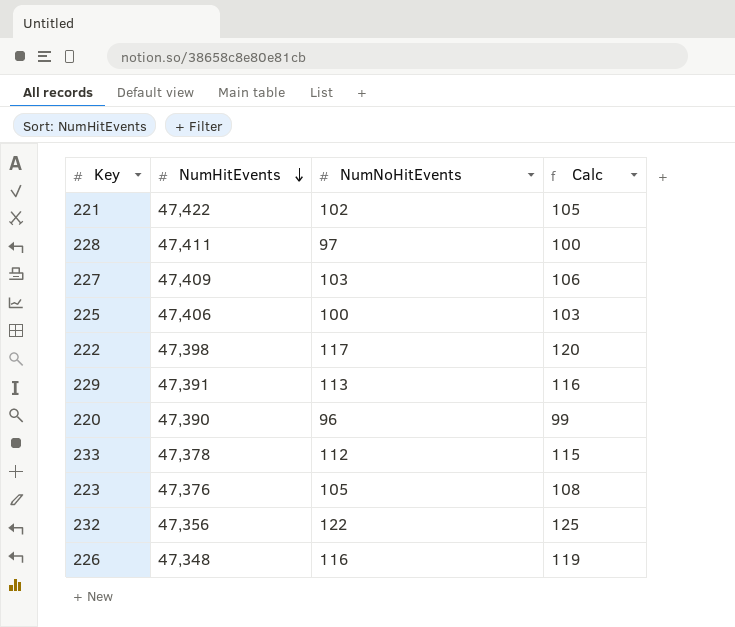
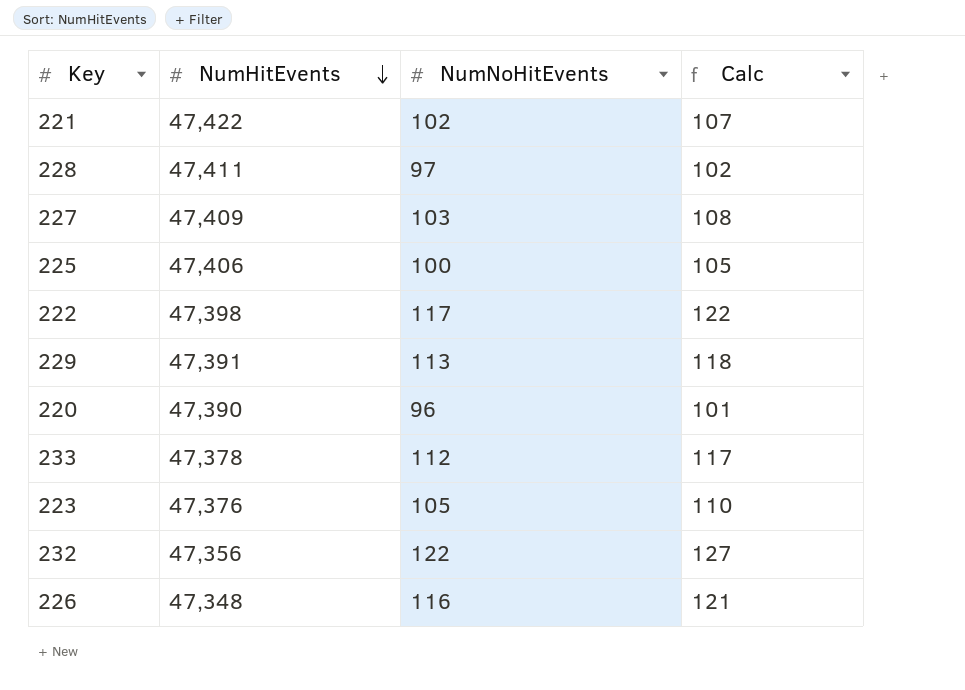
column Calc | formula: [NumNoHitEvents] + 3 -> [NumNoHitEvents] + 5

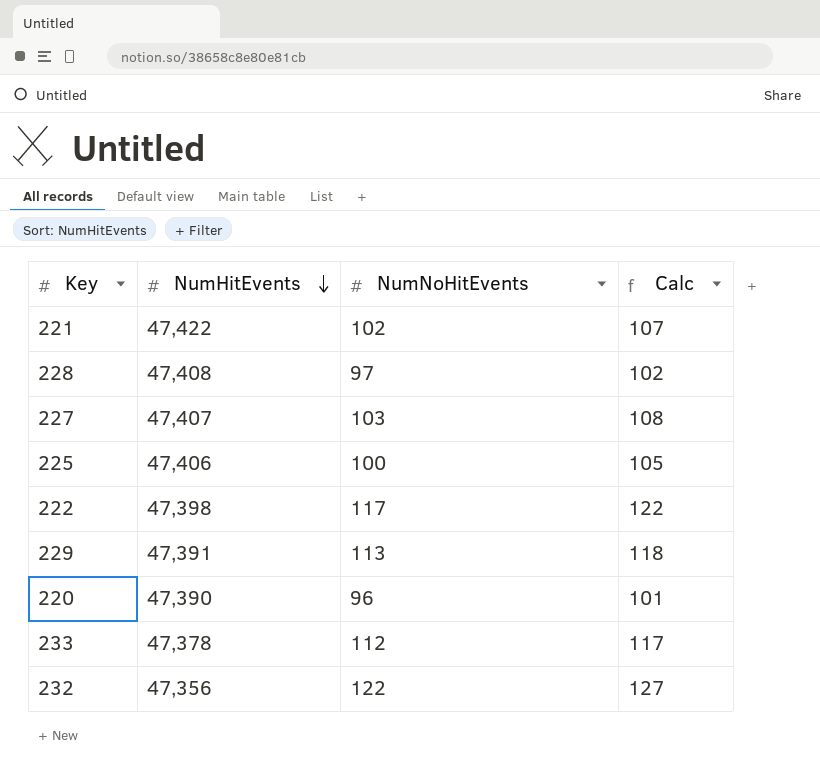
row 223: 47,376 | 105 | 110 -> none
row 226: 47,348 | 116 | 121 -> none
228 | NumHitEvents: 47,411 -> 47,408
227 | NumHitEvents: 47,409 -> 47,407

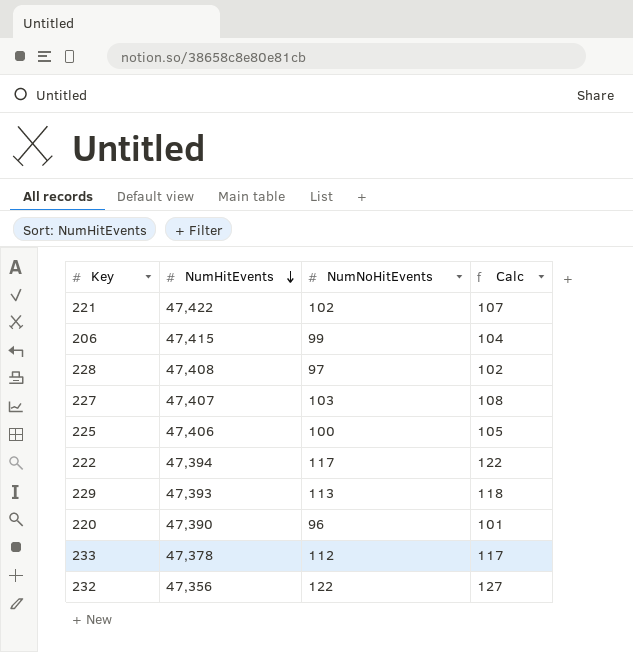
row 206: none -> 47,415 | 99 | 104
222 | NumHitEvents: 47,398 -> 47,394
229 | NumHitEvents: 47,391 -> 47,393

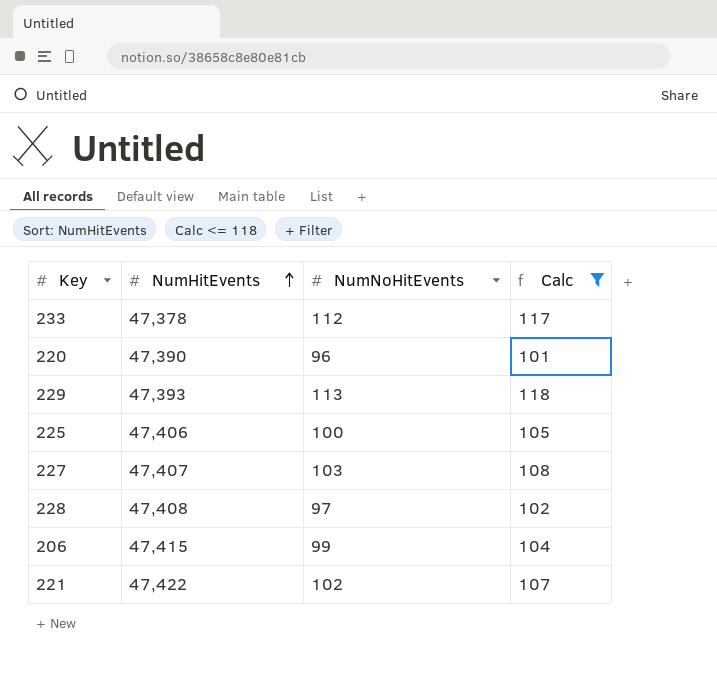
filter: none -> Calc <= 118
row order: NumHitEvents descending -> NumHitEvents ascending

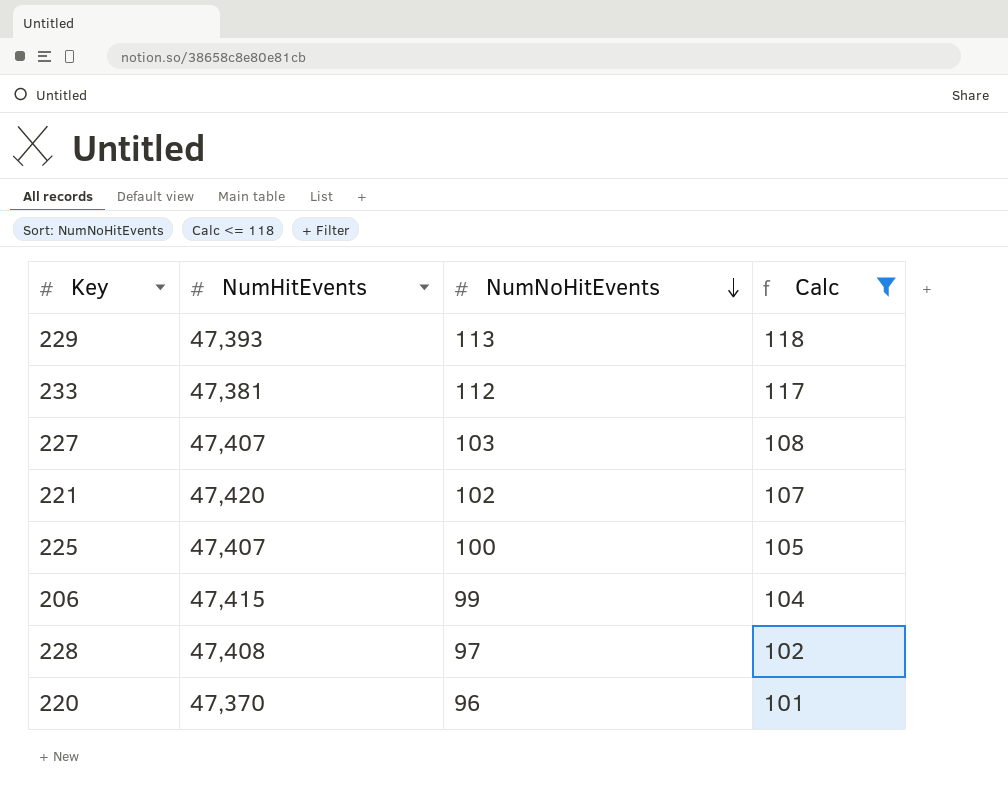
row order: NumHitEvents ascending -> NumNoHitEvents descending
233 | NumHitEvents: 47,378 -> 47,381
221 | NumHitEvents: 47,422 -> 47,420
225 | NumHitEvents: 47,406 -> 47,407
220 | NumHitEvents: 47,390 -> 47,370

